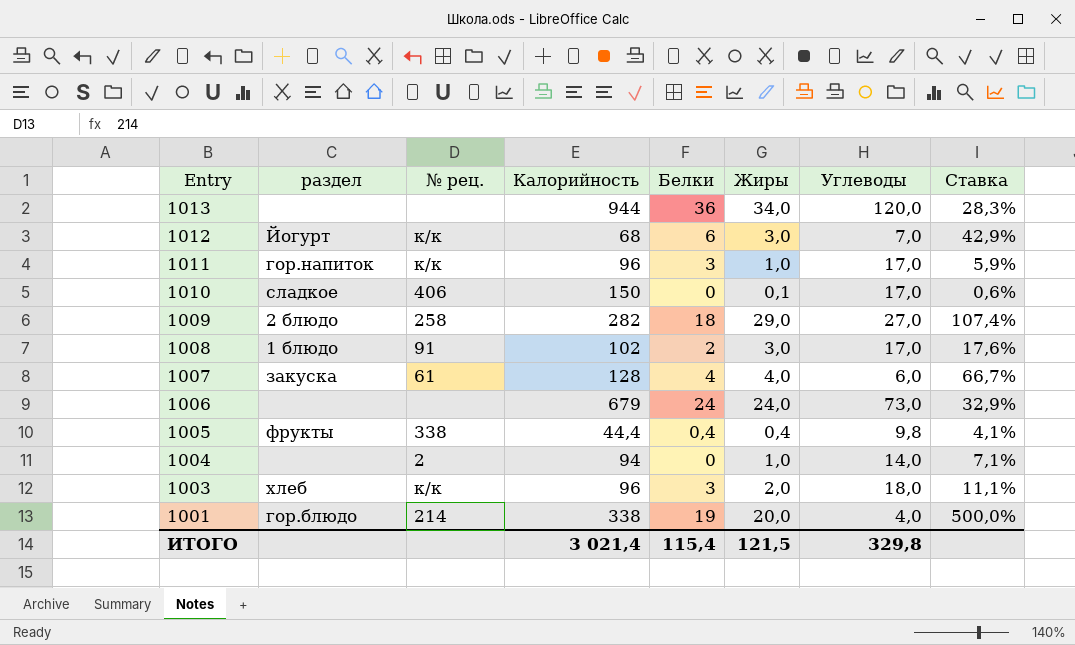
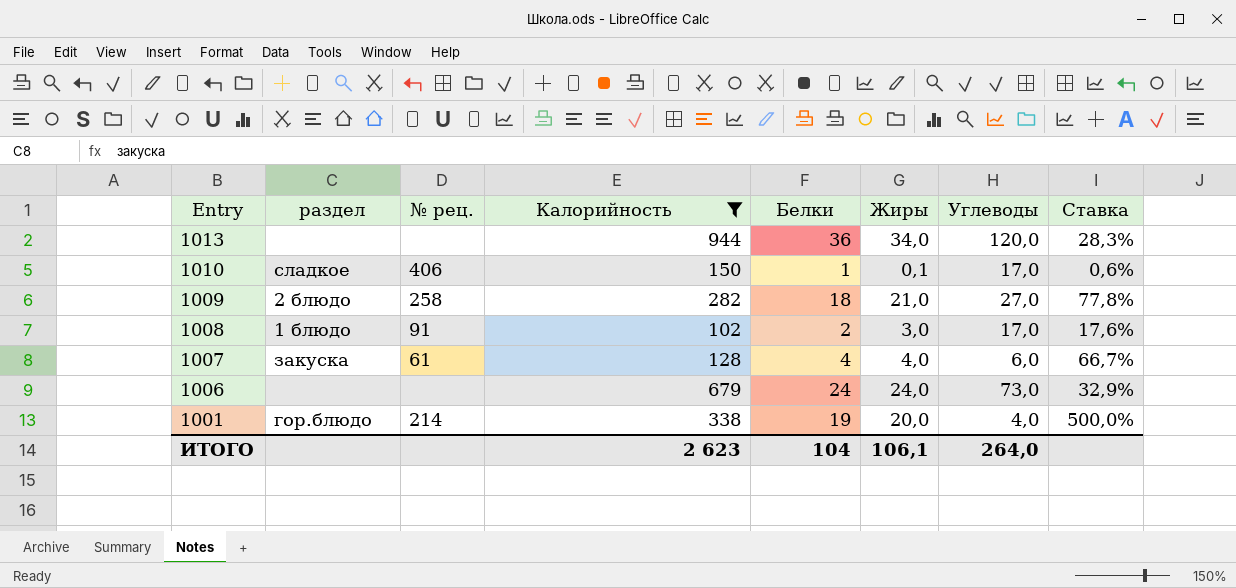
filter: none -> Калорийность >= 102
1010 | Белки: 0 -> 1
1009 | Жиры: 29,0 -> 21,0
1009 | Ставка: 107,4% -> 77,8%
ИТОГО | Калорийность: 3 021,4 -> 2 623
ИТОГО | Белки: 115,4 -> 104
ИТОГО | Жиры: 121,5 -> 106,1
ИТОГО | Углеводы: 329,8 -> 264,0

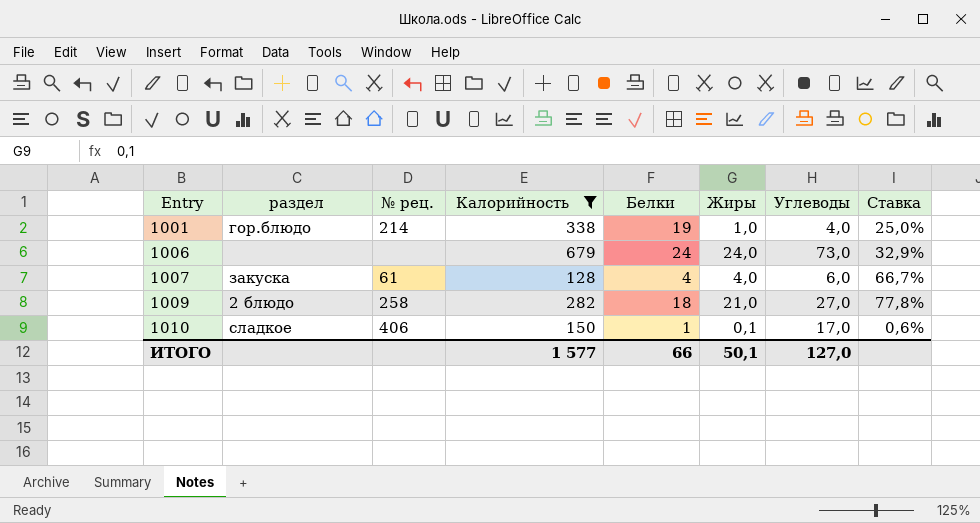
row order: Entry descending -> Entry ascending
row 1013: none | none | 944 | 36 | 34,0 | 120,0 | 28,3% -> none
row 1008: 1 блюдо | 91 | 102 | 2 | 3,0 | 17,0 | 17,6% -> none
1001 | Жиры: 20,0 -> 1,0
1001 | Ставка: 500,0% -> 25,0%
ИТОГО | Калорийность: 2 623 -> 1 577
ИТОГО | Белки: 104 -> 66
ИТОГО | Жиры: 106,1 -> 50,1
ИТОГО | Углеводы: 264,0 -> 127,0

